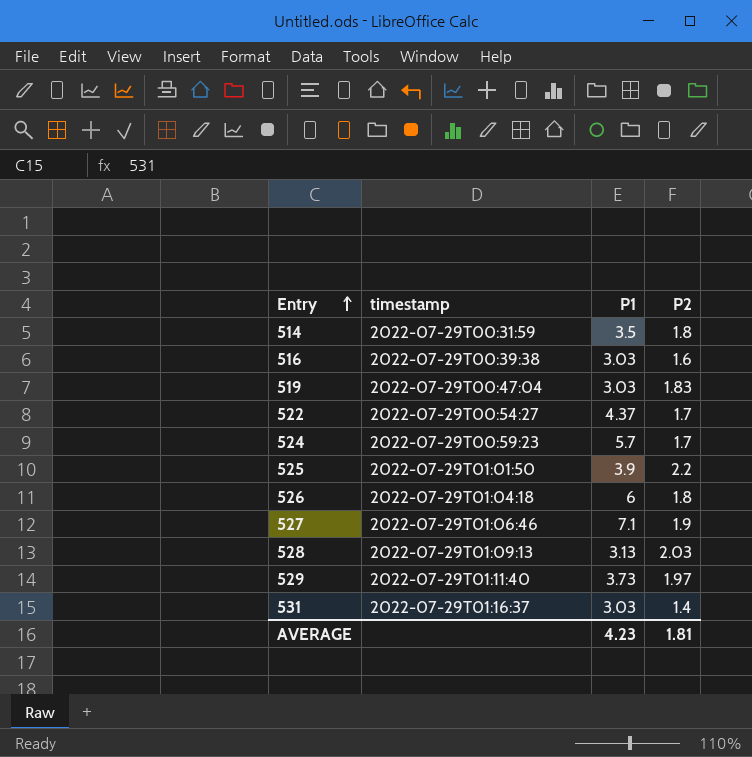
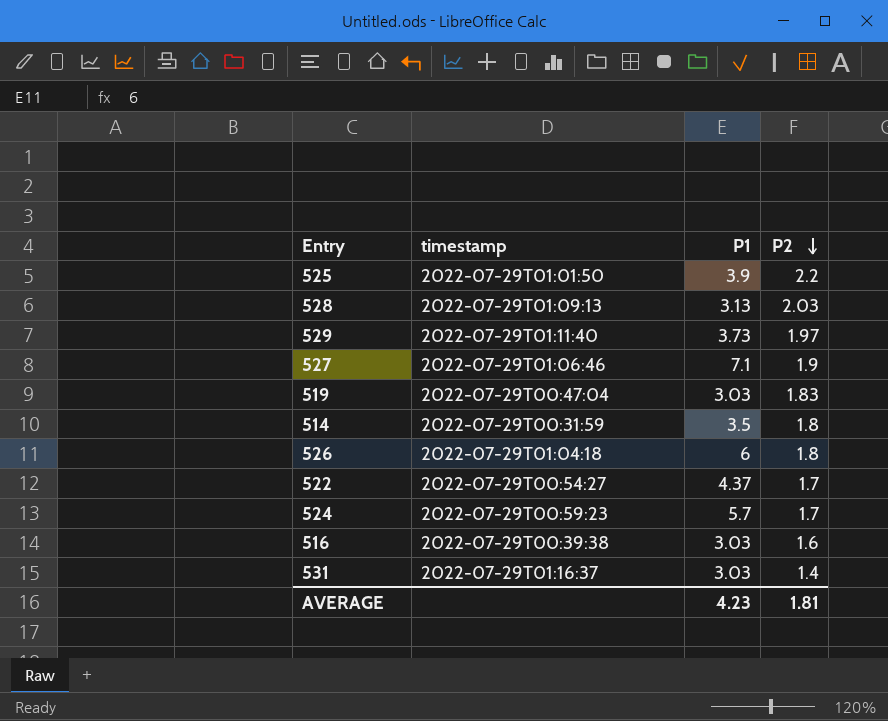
row order: Entry ascending -> P2 descending

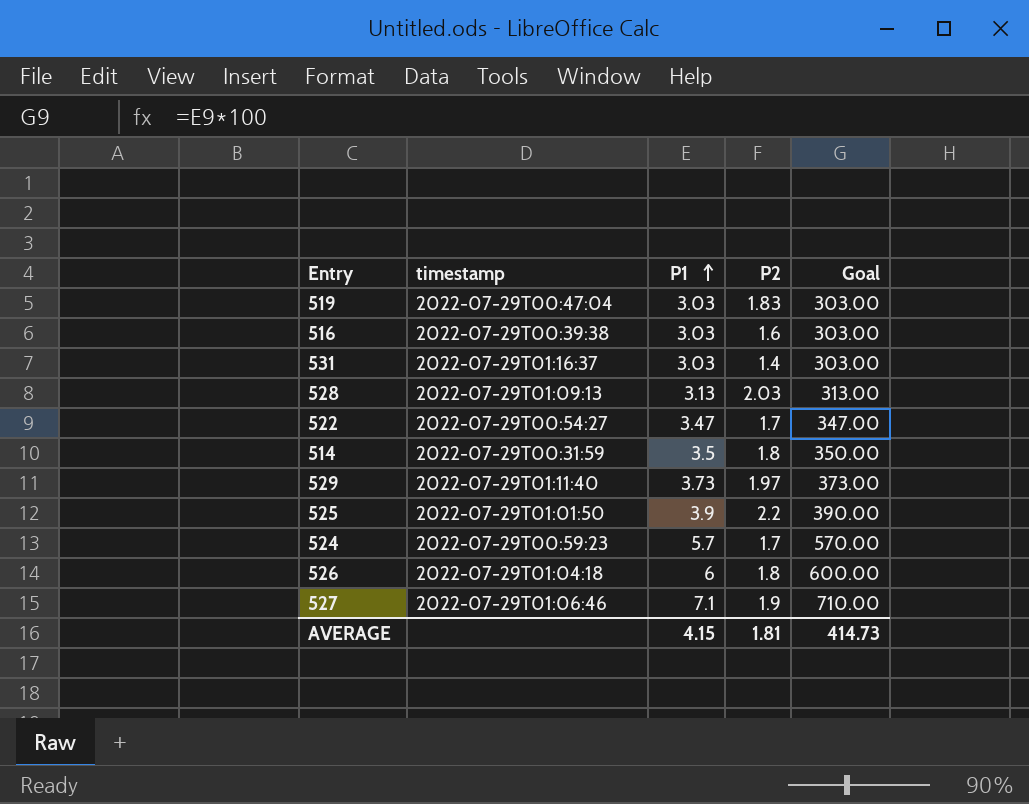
row order: P2 descending -> P1 ascending
column Goal | formula: none -> [P1] * 100
522 | P1: 4.37 -> 3.47
AVERAGE | P1: 4.23 -> 4.15

